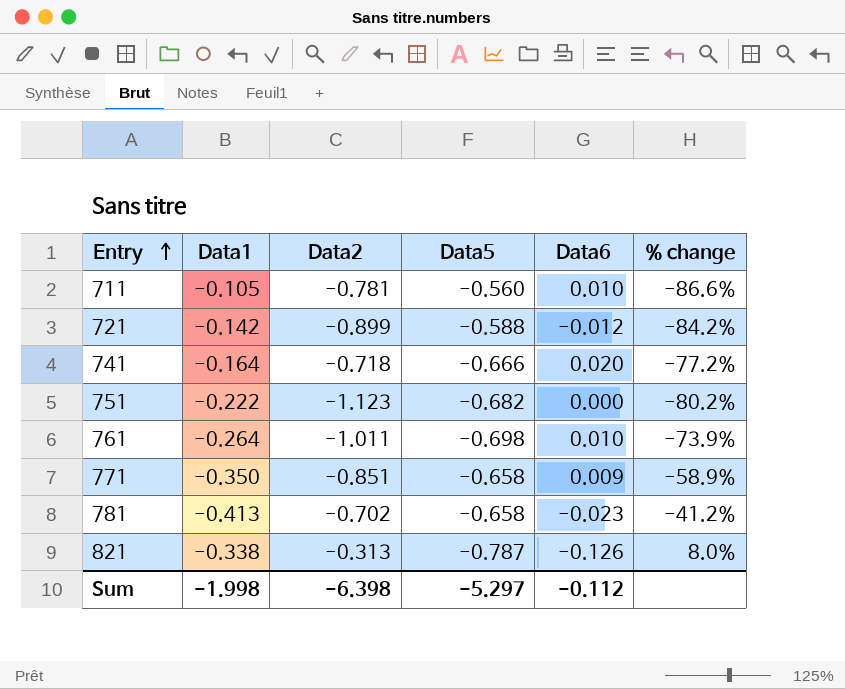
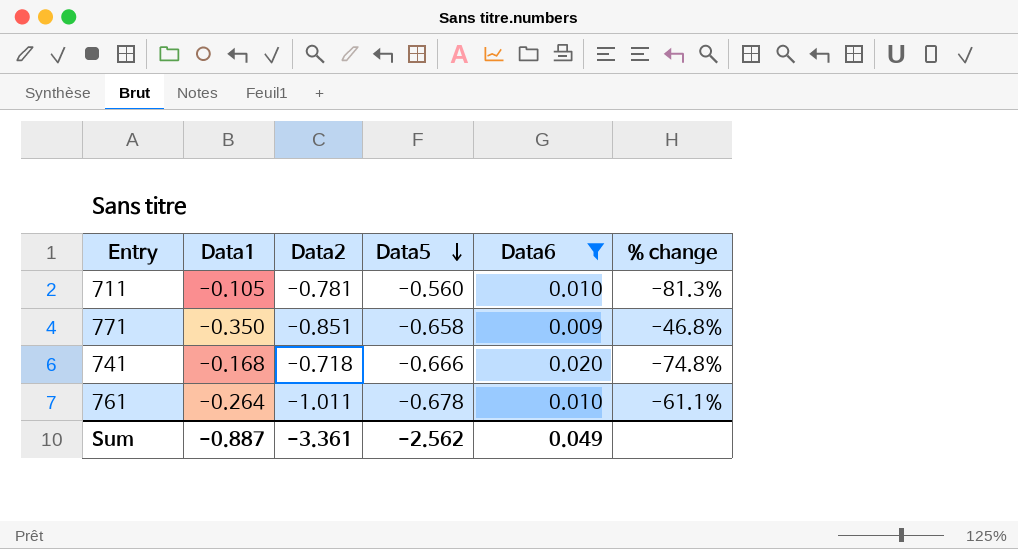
filter: none -> Data6 >= 0.009
row order: Entry ascending -> Data5 descending
column % change | formula: ([Data1] - [Data2]) / [Data2] -> ([Data1] - [Data5]) / [Data5]
741 | Data1: -0.164 -> -0.168
761 | Data5: -0.698 -> -0.678
Sum | Data1: -1.998 -> -0.887
Sum | Data2: -6.398 -> -3.361
Sum | Data5: -5.297 -> -2.562
Sum | Data6: -0.112 -> 0.049

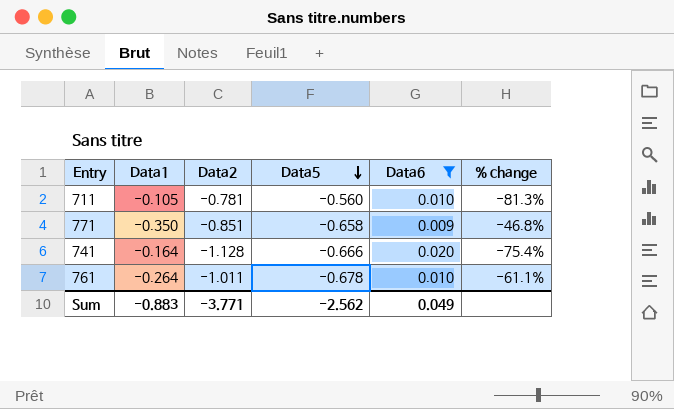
741 | Data1: -0.168 -> -0.164
741 | Data2: -0.718 -> -1.128
741 | % change: -74.8% -> -75.4%
Sum | Data1: -0.887 -> -0.883
Sum | Data2: -3.361 -> -3.771

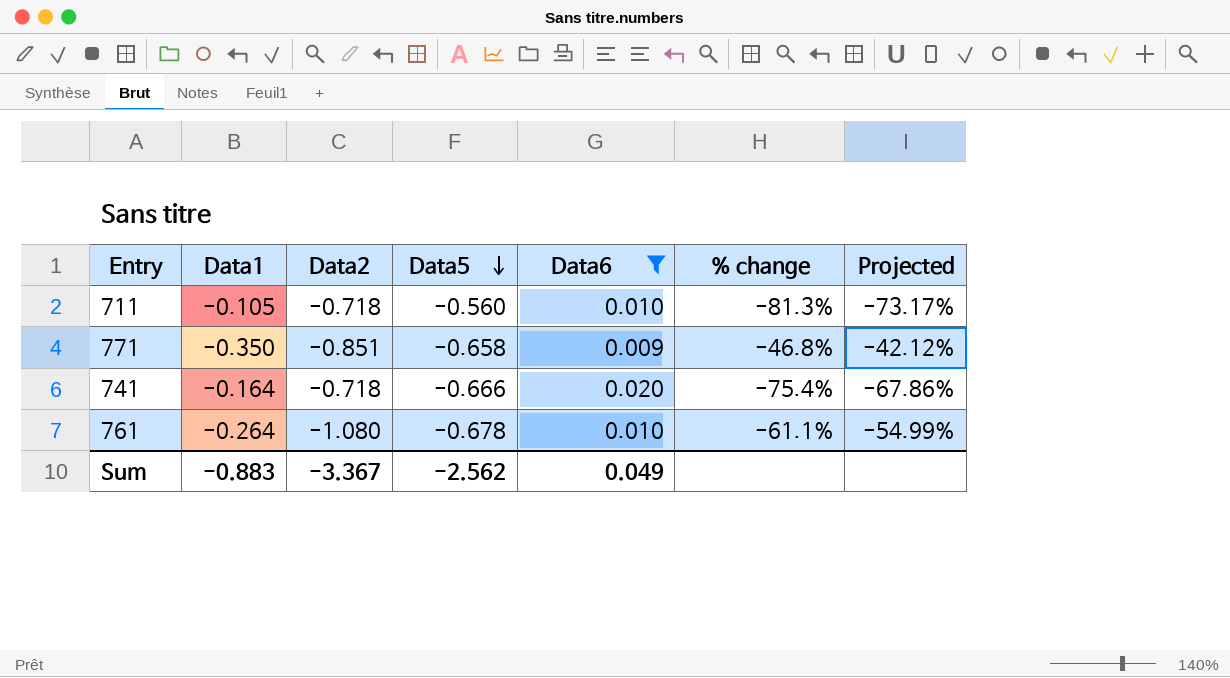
column Projected | formula: none -> [% change] * 0.9
711 | Data2: -0.781 -> -0.718
741 | Data2: -1.128 -> -0.718
761 | Data2: -1.011 -> -1.080
Sum | Data2: -3.771 -> -3.367

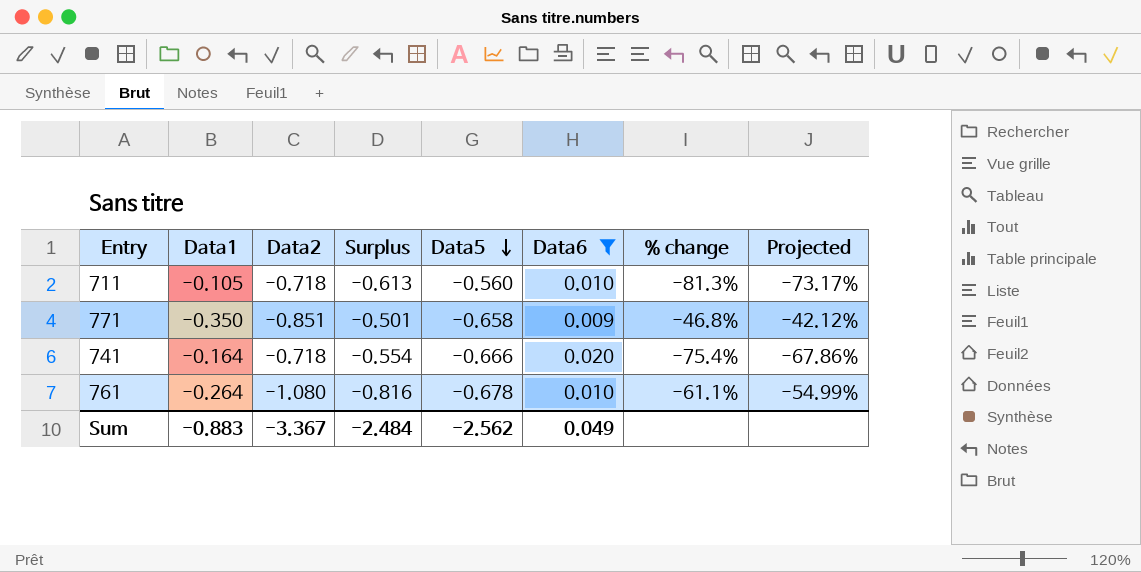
column Surplus | formula: none -> [Data2] - [Data1]

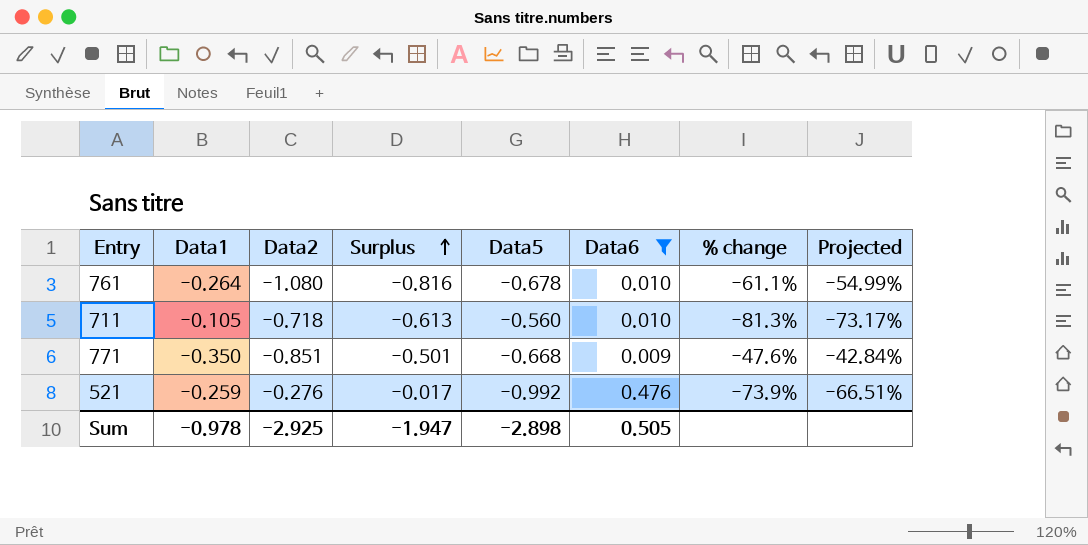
row order: Data5 descending -> Surplus ascending
row 741: -0.164 | -0.718 | -0.554 | -0.666 | 0.020 | -75.4% | -67.86% -> none
771 | Data5: -0.658 -> -0.668
771 | % change: -46.8% -> -47.6%
771 | Projected: -42.12% -> -42.84%
row 521: none -> -0.259 | -0.276 | -0.017 | -0.992 | 0.476 | -73.9% | -66.51%
Sum | Data1: -0.883 -> -0.978
Sum | Data2: -3.367 -> -2.925
Sum | Surplus: -2.484 -> -1.947
Sum | Data5: -2.562 -> -2.898
Sum | Data6: 0.049 -> 0.505

